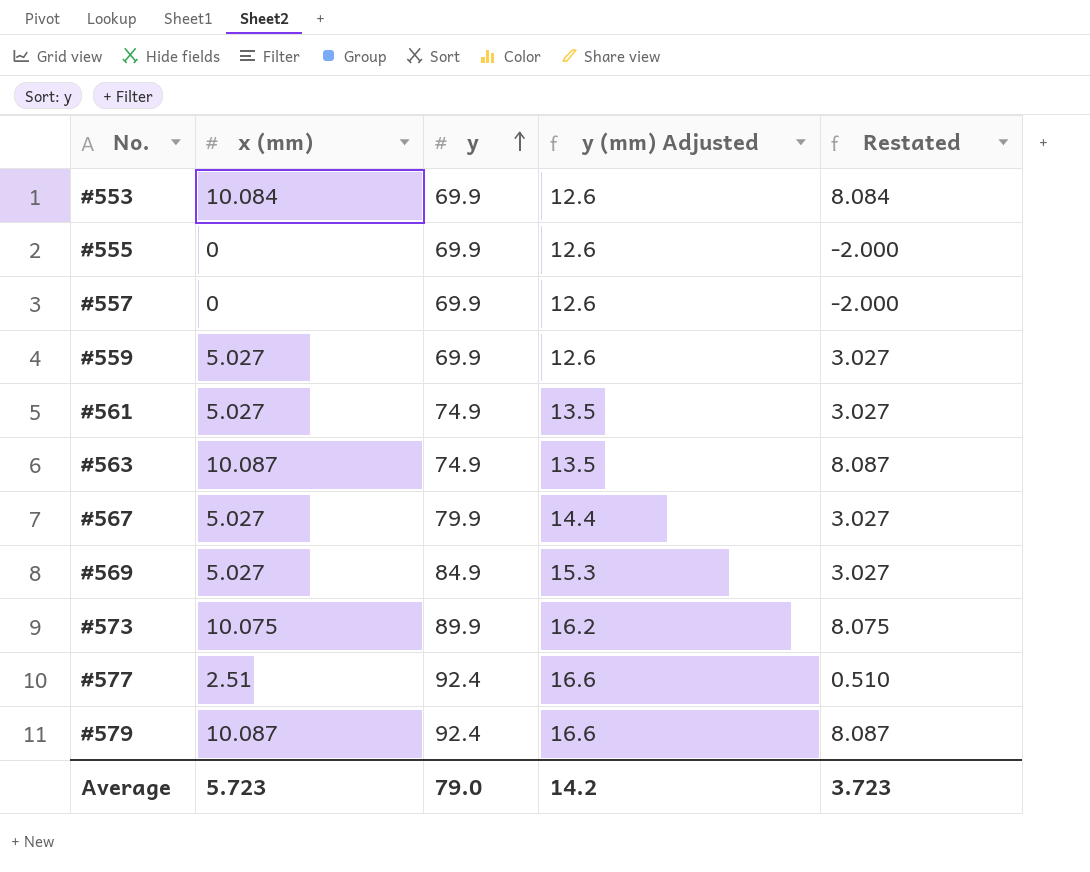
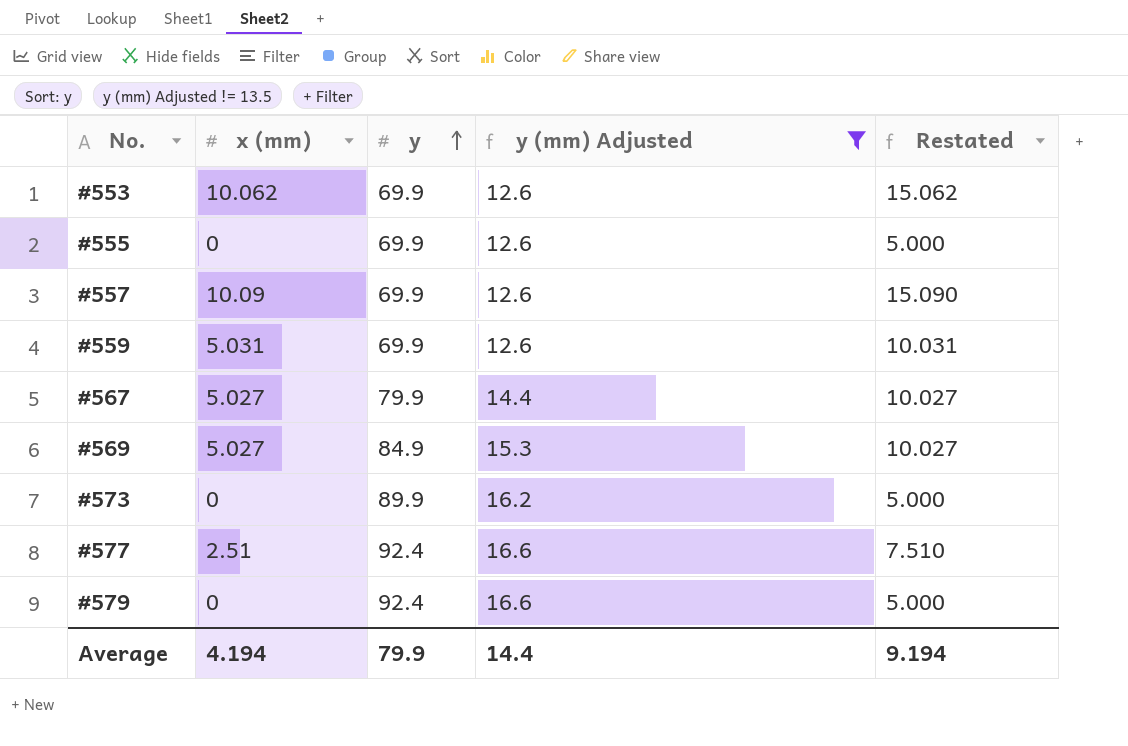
filter: none -> y (mm) Adjusted != 13.5
column Restated | formula: [x (mm)] - 2 -> [x (mm)] + 5
#553 | x (mm): 10.084 -> 10.062
#557 | x (mm): 0 -> 10.09
#559 | x (mm): 5.027 -> 5.031
#573 | x (mm): 10.075 -> 0
#579 | x (mm): 10.087 -> 0
Average | x (mm): 5.723 -> 4.194
Average | y: 79.0 -> 79.9
Average | y (mm) Adjusted: 14.2 -> 14.4
Average | Restated: 3.723 -> 9.194

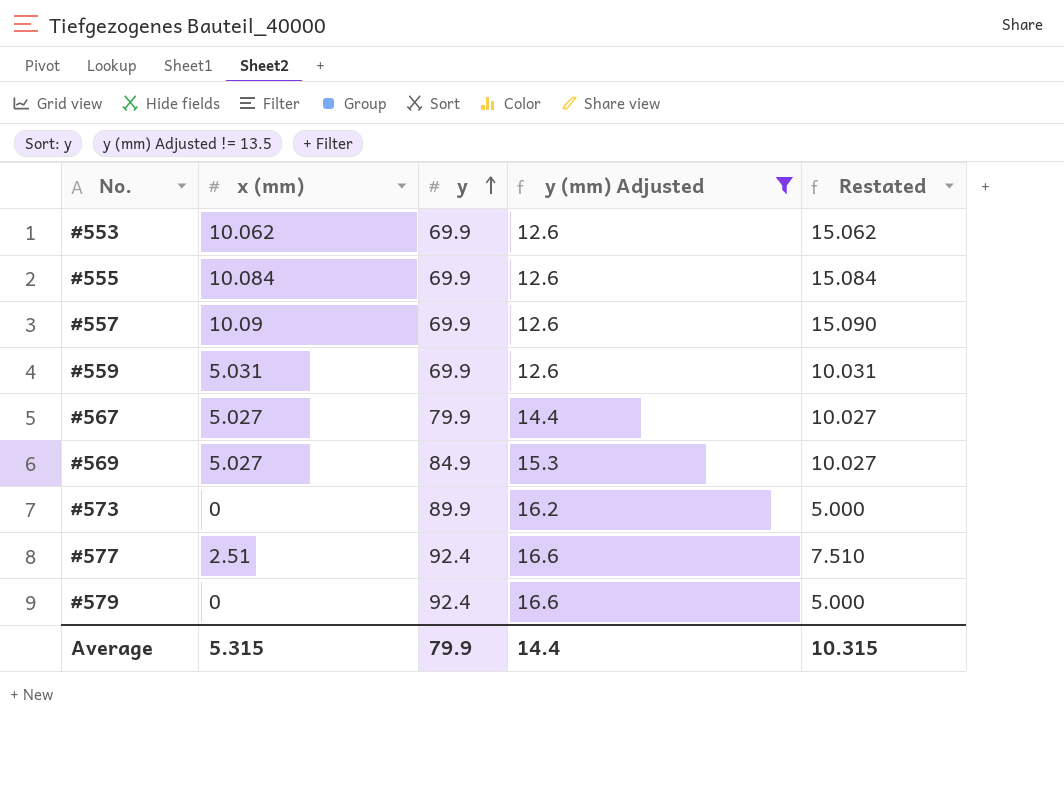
#555 | x (mm): 0 -> 10.084
#555 | Restated: 5.000 -> 15.084
Average | x (mm): 4.194 -> 5.315
Average | Restated: 9.194 -> 10.315

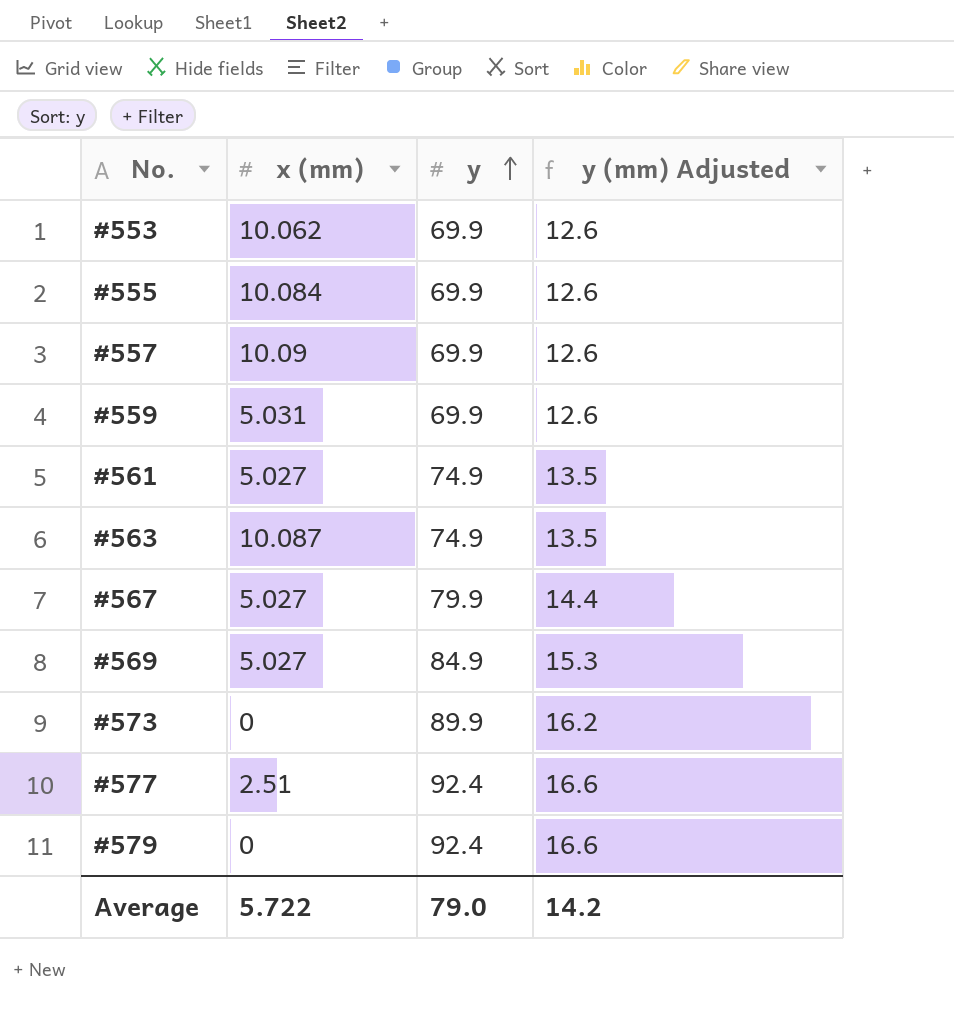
filter: y (mm) Adjusted != 13.5 -> none
column Restated | formula: [x (mm)] + 5 -> none
Average | x (mm): 5.315 -> 5.722
Average | y: 79.9 -> 79.0
Average | y (mm) Adjusted: 14.4 -> 14.2

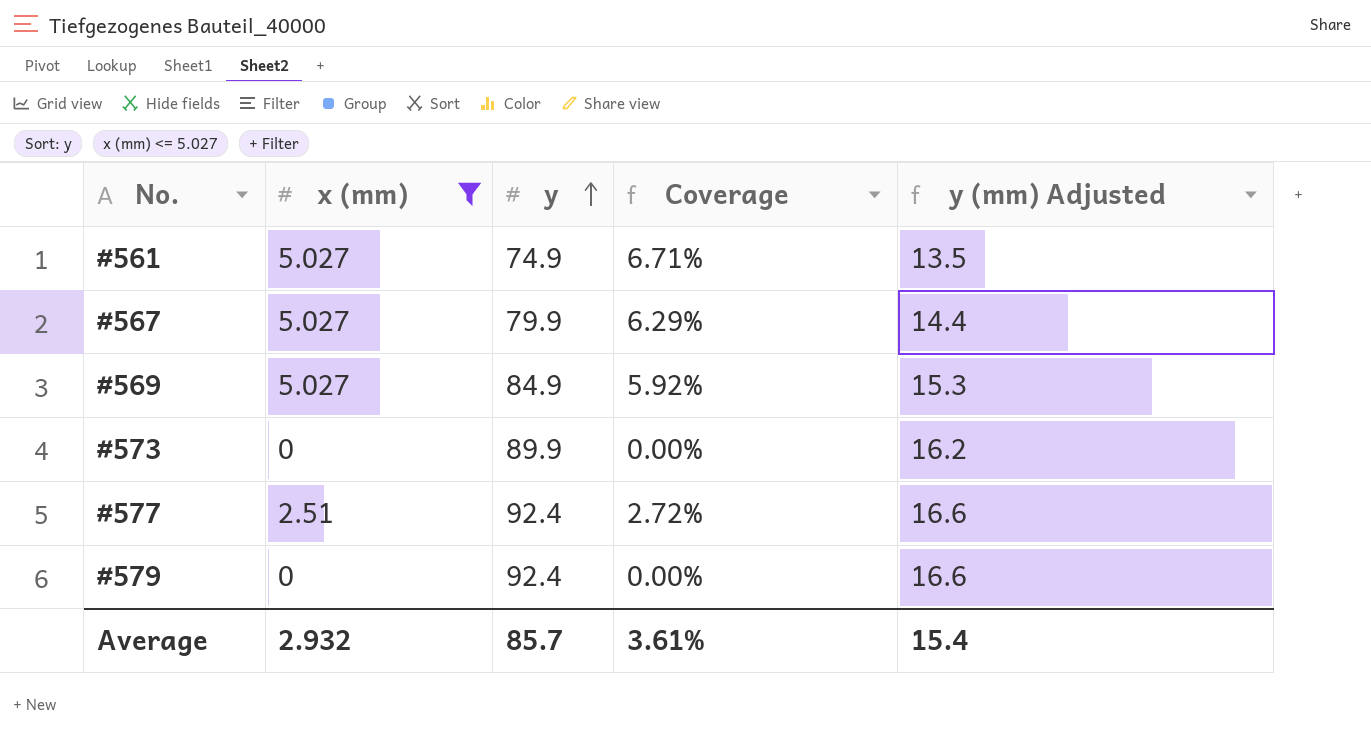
filter: none -> x (mm) <= 5.027
column Coverage | formula: none -> [x (mm)] / [y]
Average | x (mm): 5.722 -> 2.932
Average | y: 79.0 -> 85.7
Average | y (mm) Adjusted: 14.2 -> 15.4

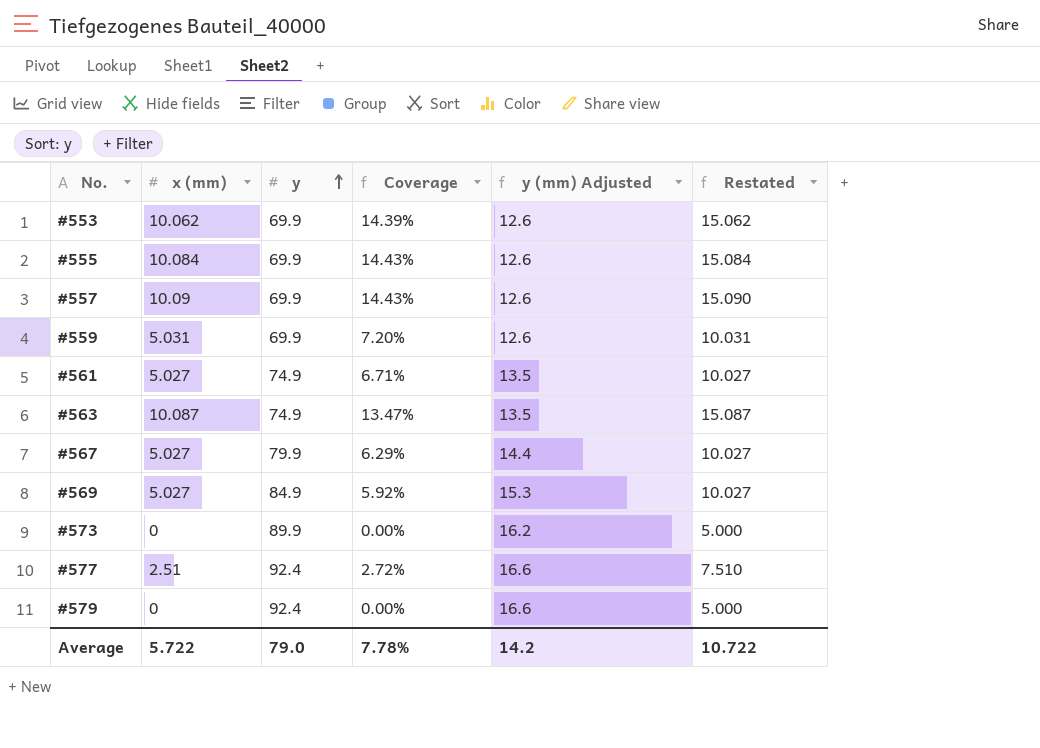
filter: x (mm) <= 5.027 -> none
column Restated | formula: none -> [x (mm)] + 5
Average | x (mm): 2.932 -> 5.722
Average | y: 85.7 -> 79.0
Average | Coverage: 3.61% -> 7.78%
Average | y (mm) Adjusted: 15.4 -> 14.2

